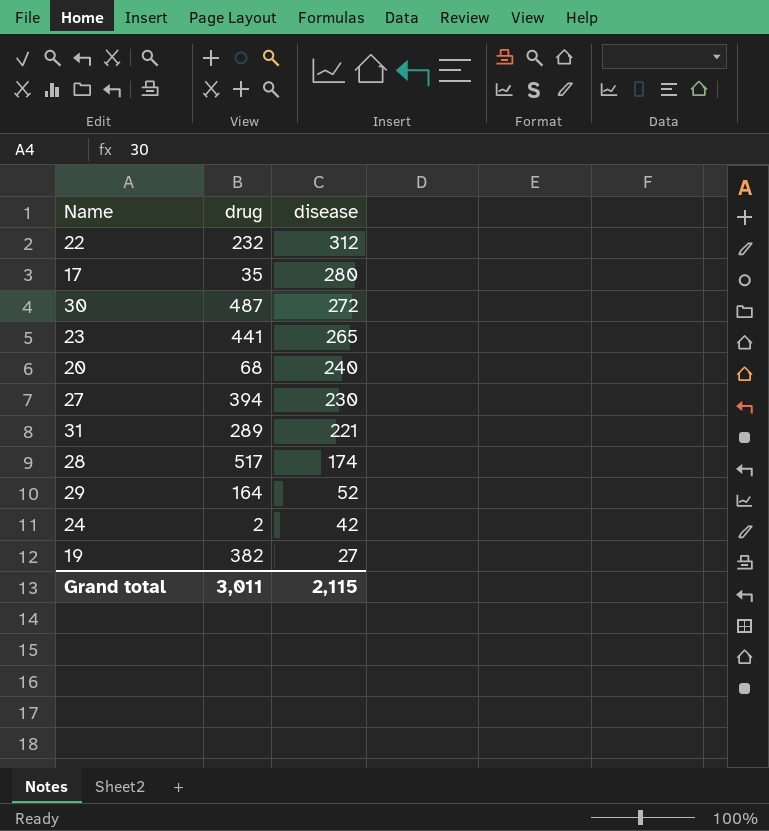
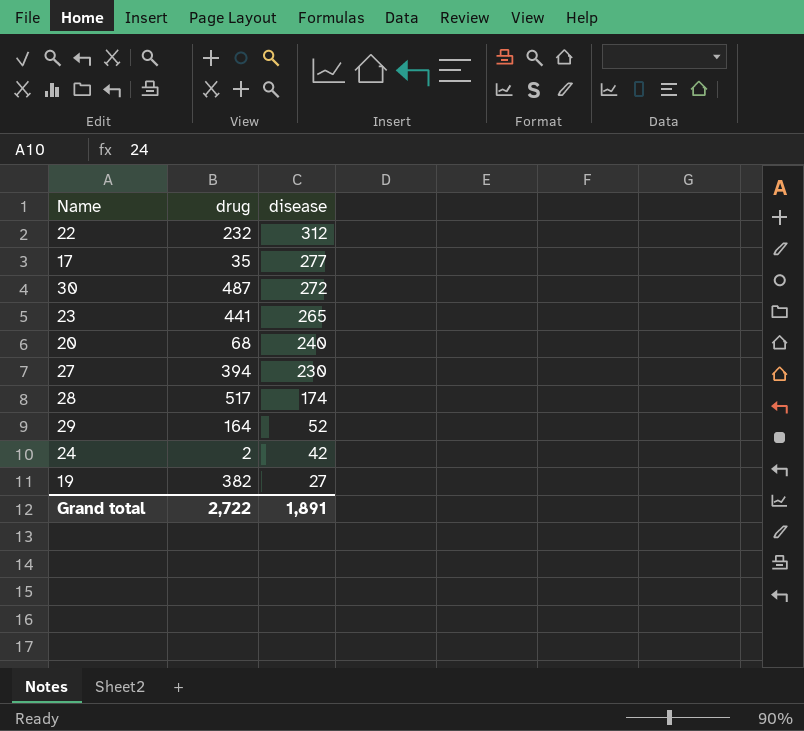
row 31: 289 | 221 -> none
17 | disease: 280 -> 277
Grand total | drug: 3,011 -> 2,722
Grand total | disease: 2,115 -> 1,891

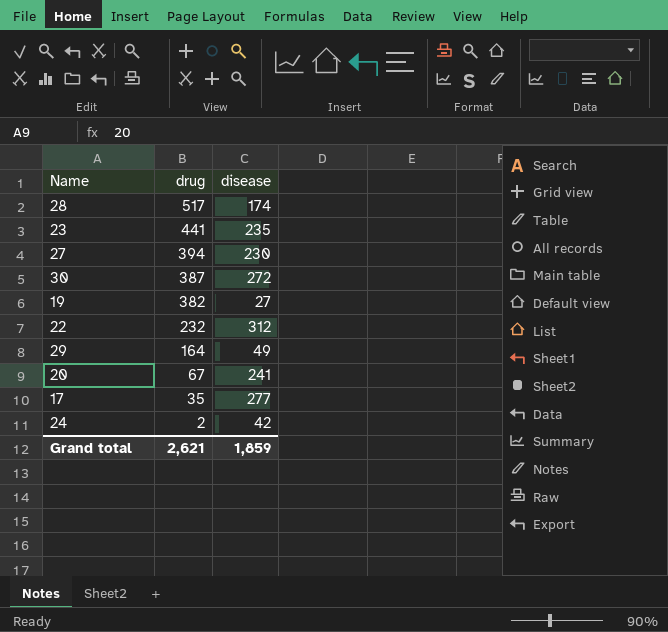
row order: disease descending -> drug descending
23 | disease: 265 -> 235
30 | drug: 487 -> 387
29 | disease: 52 -> 49
20 | drug: 68 -> 67
20 | disease: 240 -> 241
Grand total | drug: 2,722 -> 2,621
Grand total | disease: 1,891 -> 1,859

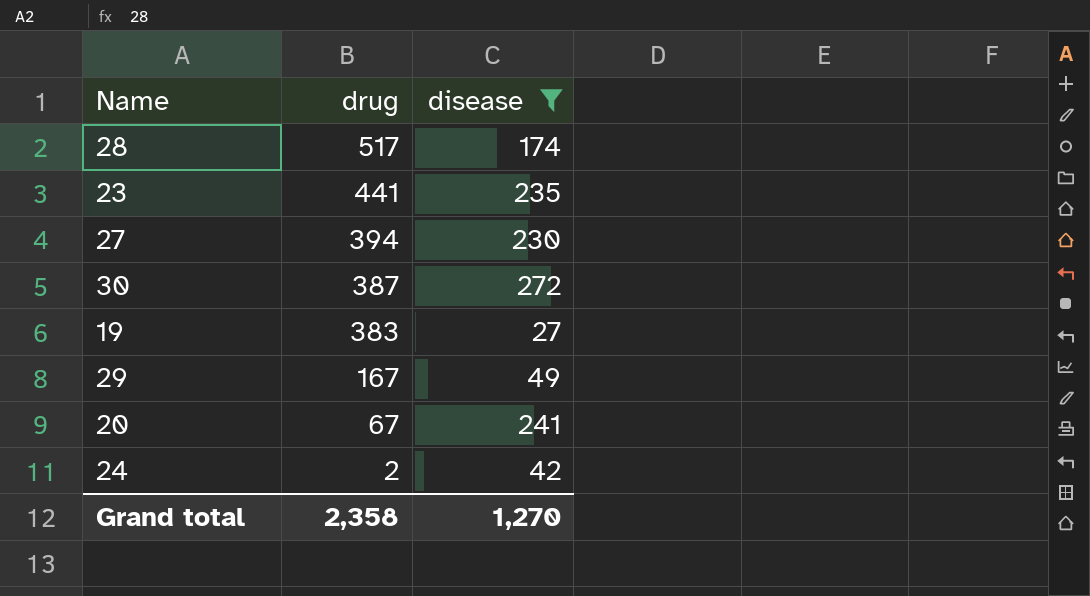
filter: none -> disease <= 272
19 | drug: 382 -> 383
29 | drug: 164 -> 167
Grand total | drug: 2,621 -> 2,358
Grand total | disease: 1,859 -> 1,270

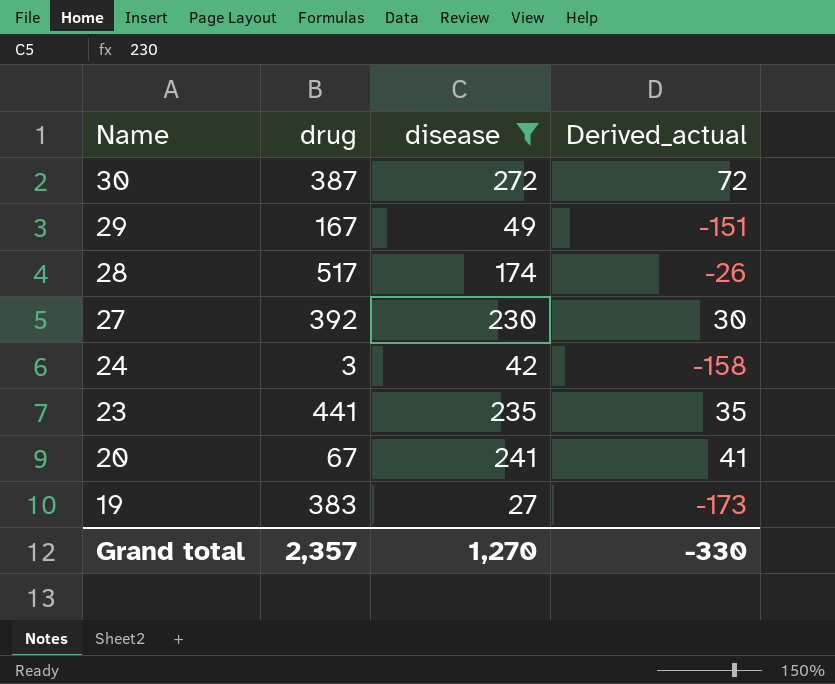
row order: drug descending -> Name descending
column Derived_actual | formula: none -> [disease] - 200
27 | drug: 394 -> 392
24 | drug: 2 -> 3
Grand total | drug: 2,358 -> 2,357

